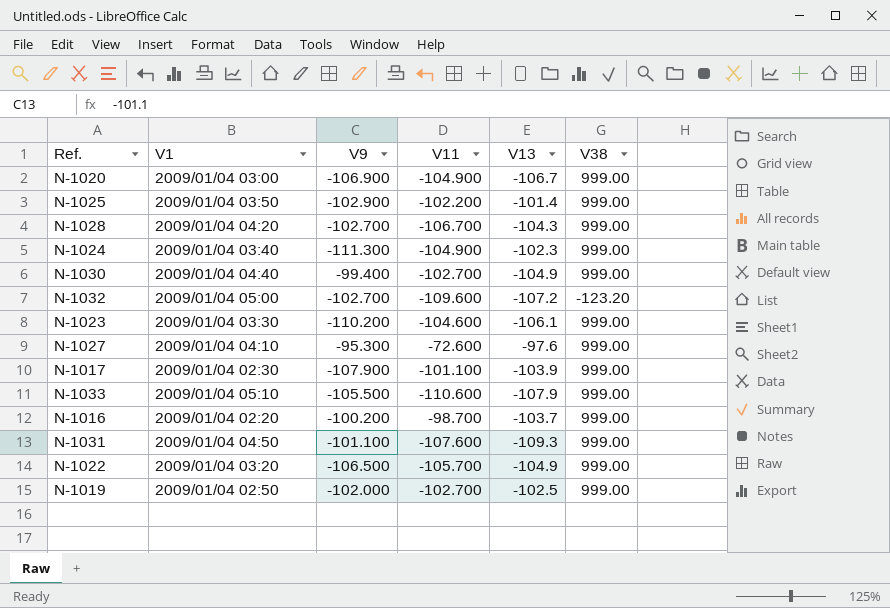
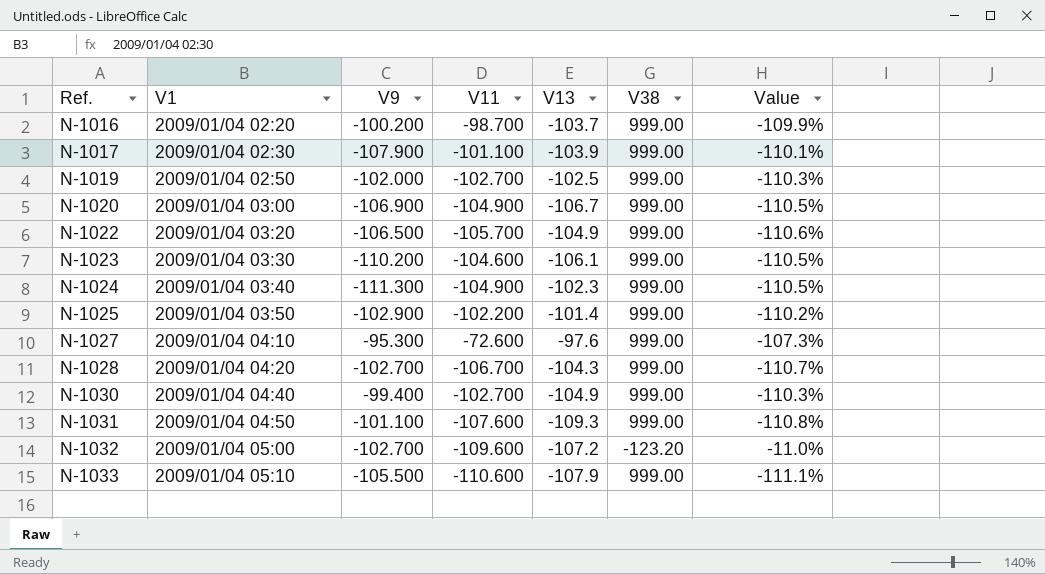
row order: none -> Ref. ascending
column Value | formula: none -> ([V11] - [V38]) / [V38]

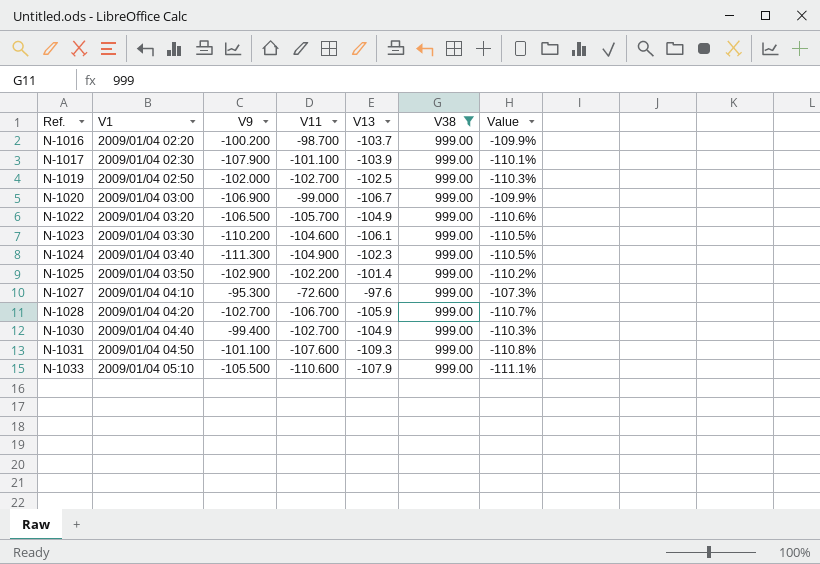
filter: none -> V38 = 999.00
N-1020 | V11: -104.900 -> -99.000
N-1020 | Value: -110.5% -> -109.9%
N-1028 | V13: -104.3 -> -105.9

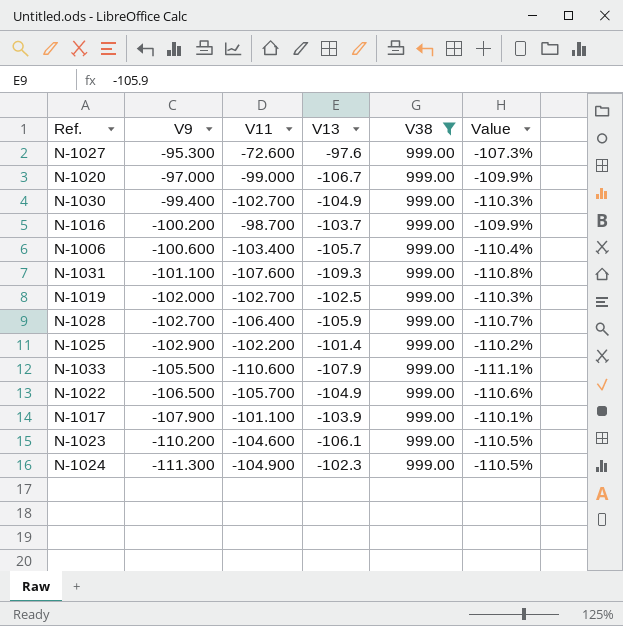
row order: Ref. ascending -> V9 descending
column V1 | position: 2 -> none
N-1020 | V9: -106.900 -> -97.000
row N-1006: none -> -100.600 | -103.400 | -105.7 | 999.00 | -110.4%
N-1028 | V11: -106.700 -> -106.400

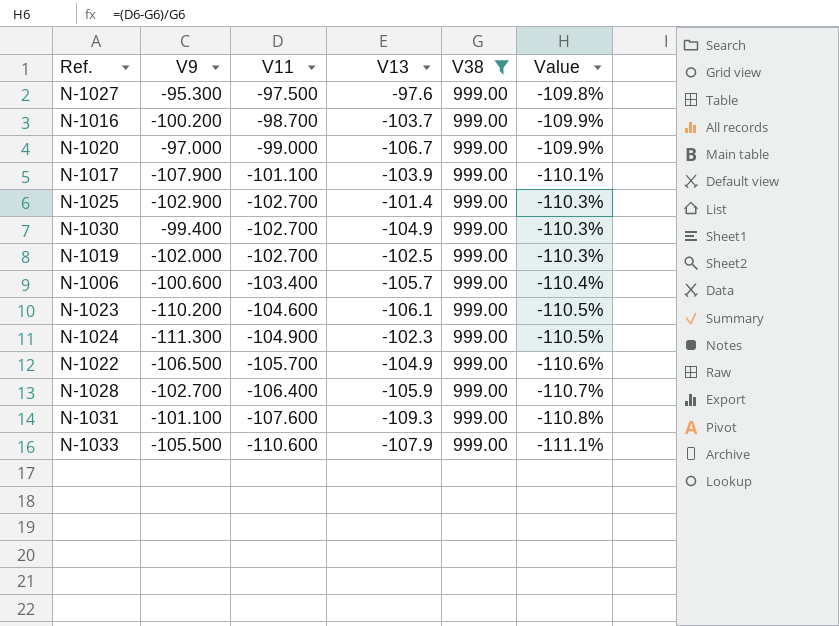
row order: V9 descending -> V11 descending
N-1027 | V11: -72.600 -> -97.500
N-1027 | Value: -107.3% -> -109.8%
N-1025 | V11: -102.200 -> -102.700
N-1025 | Value: -110.2% -> -110.3%

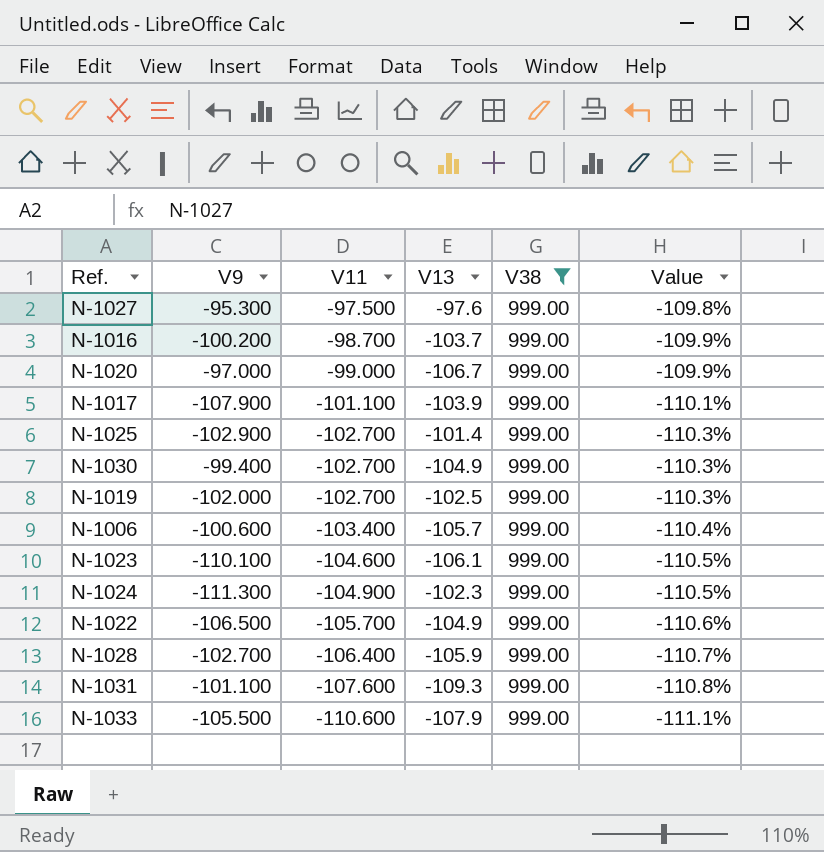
N-1023 | V9: -110.200 -> -110.100

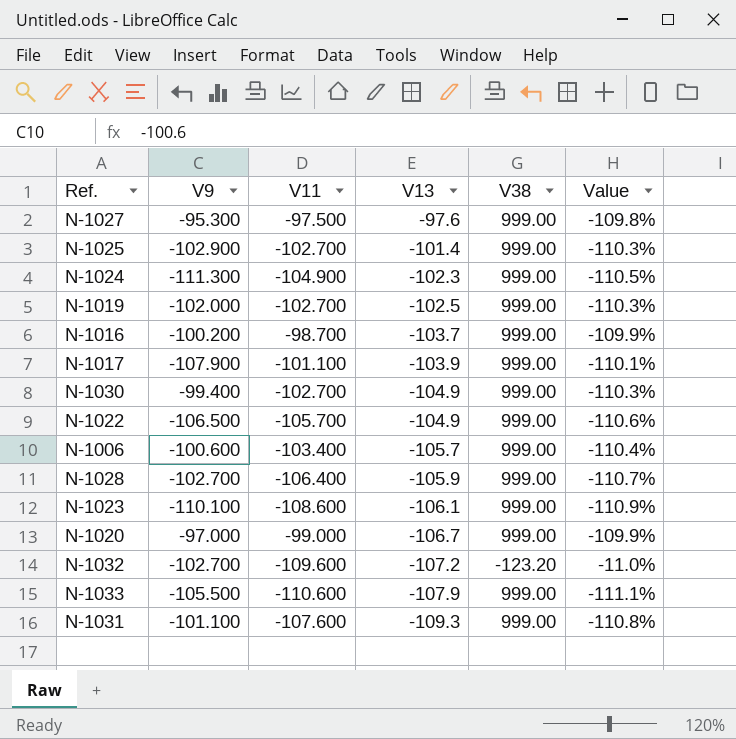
filter: V38 = 999.00 -> none
row order: V11 descending -> V13 descending
N-1023 | V11: -104.600 -> -108.600
N-1023 | Value: -110.5% -> -110.9%

